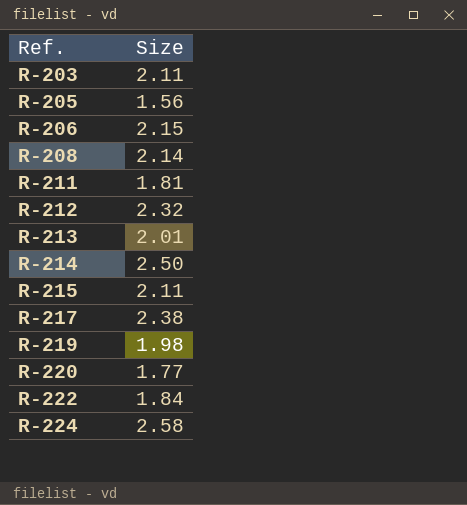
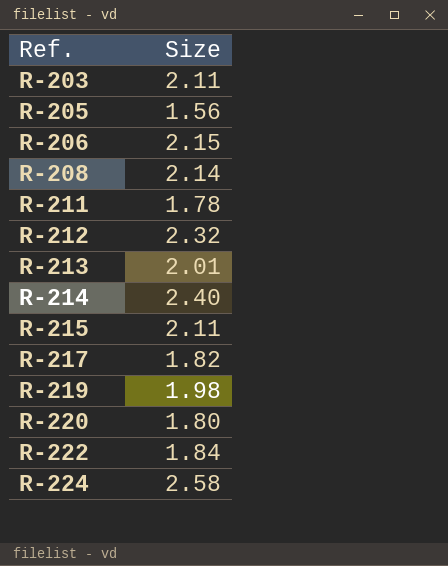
R-211 | Size: 1.81 -> 1.78
R-214 | Size: 2.50 -> 2.40
R-217 | Size: 2.38 -> 1.82
R-220 | Size: 1.77 -> 1.80

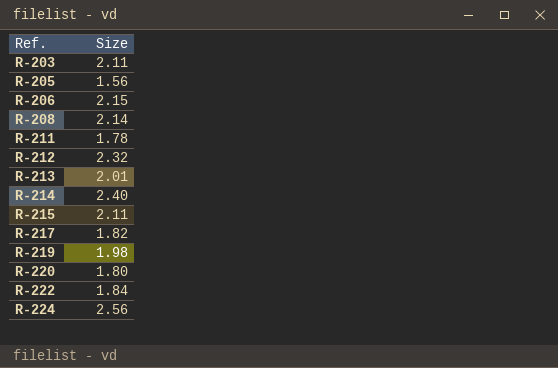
R-224 | Size: 2.58 -> 2.56

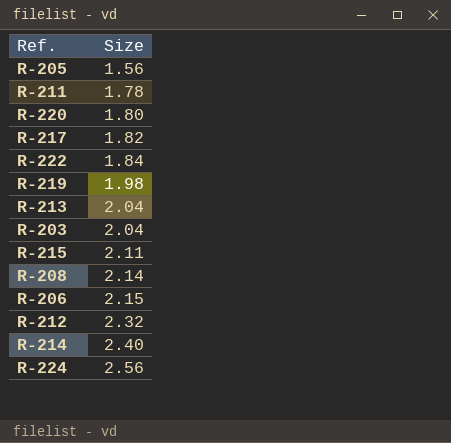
row order: Ref. ascending -> Size ascending
R-213 | Size: 2.01 -> 2.04
R-203 | Size: 2.11 -> 2.04

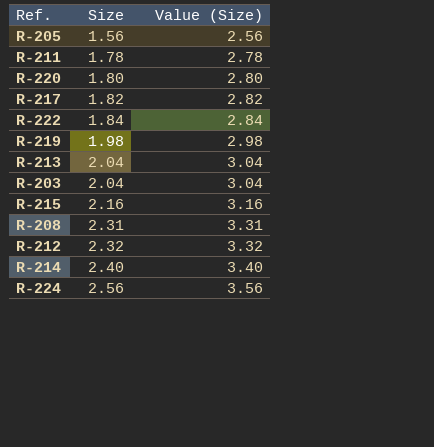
column Value (Size) | formula: none -> [Size] + 1
row R-206: 2.15 -> none
R-215 | Size: 2.11 -> 2.16
R-208 | Size: 2.14 -> 2.31

